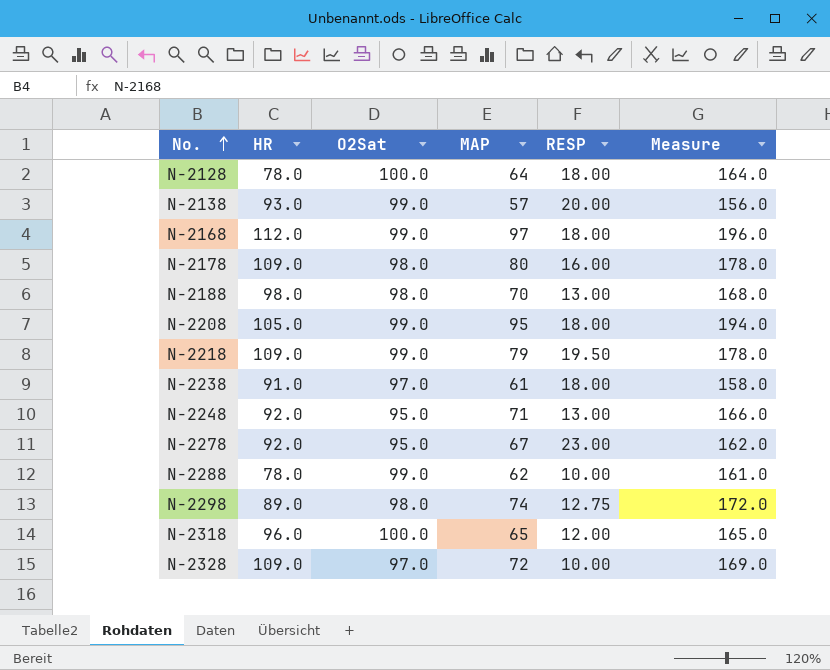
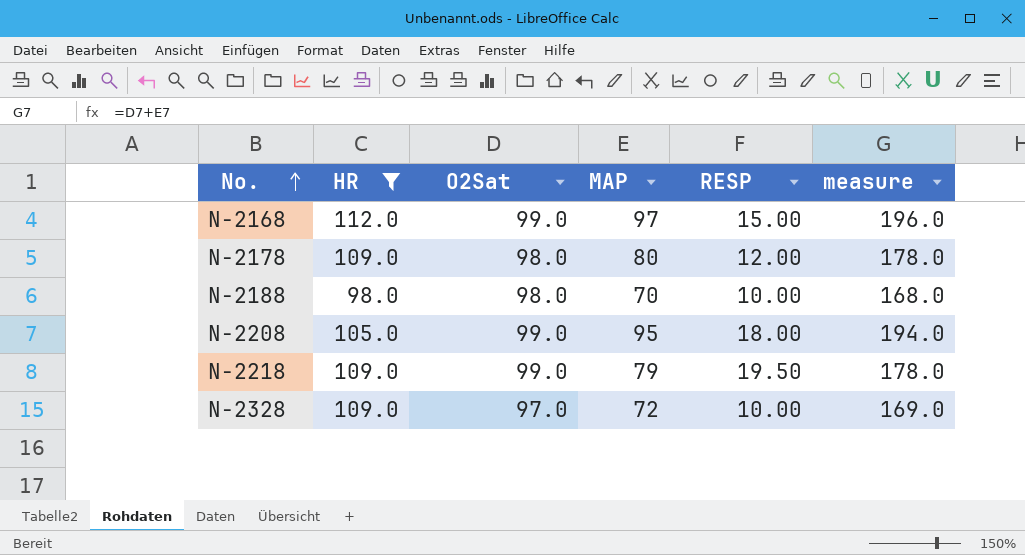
filter: none -> HR >= 98.0
column name: Measure -> measure
N-2168 | RESP: 18.00 -> 15.00
N-2178 | RESP: 16.00 -> 12.00
N-2188 | RESP: 13.00 -> 10.00

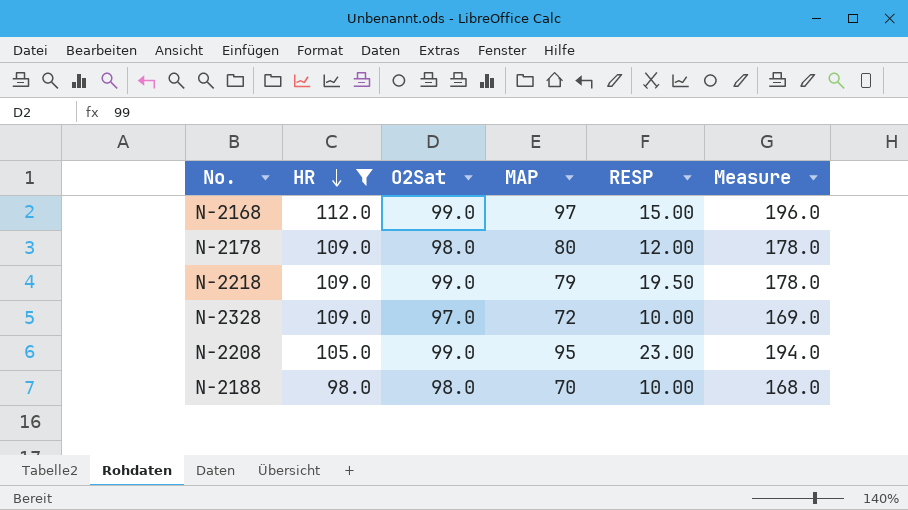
row order: No. ascending -> HR descending
column name: measure -> Measure
N-2208 | RESP: 18.00 -> 23.00

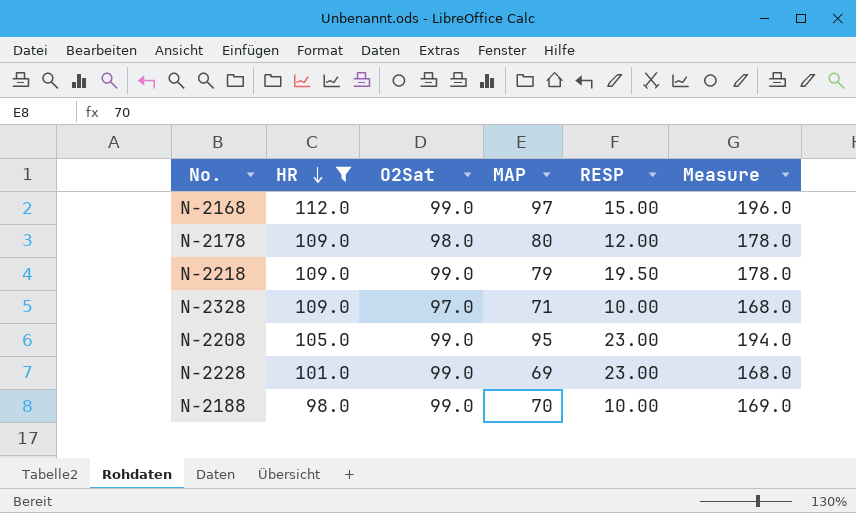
N-2328 | MAP: 72 -> 71
N-2328 | Measure: 169.0 -> 168.0
row N-2228: none -> 101.0 | 99.0 | 69 | 23.00 | 168.0
N-2188 | O2Sat: 98.0 -> 99.0
N-2188 | Measure: 168.0 -> 169.0

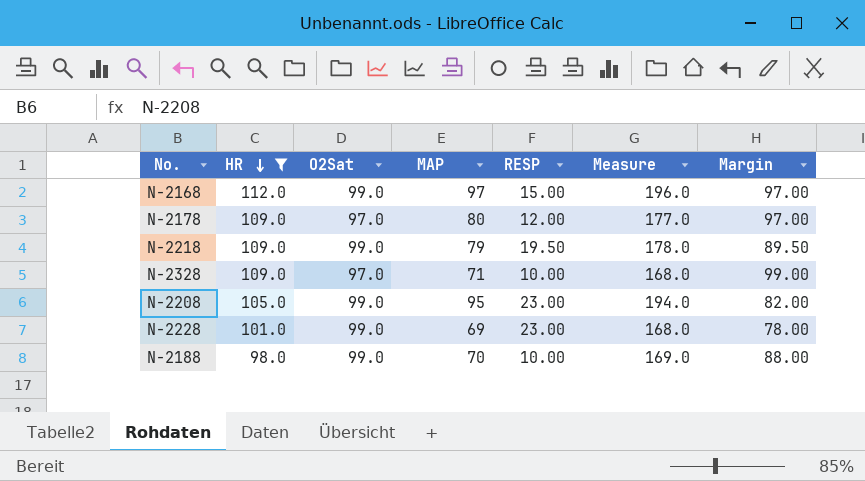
column Margin | formula: none -> [HR] - [RESP]
N-2178 | O2Sat: 98.0 -> 97.0
N-2178 | Measure: 178.0 -> 177.0

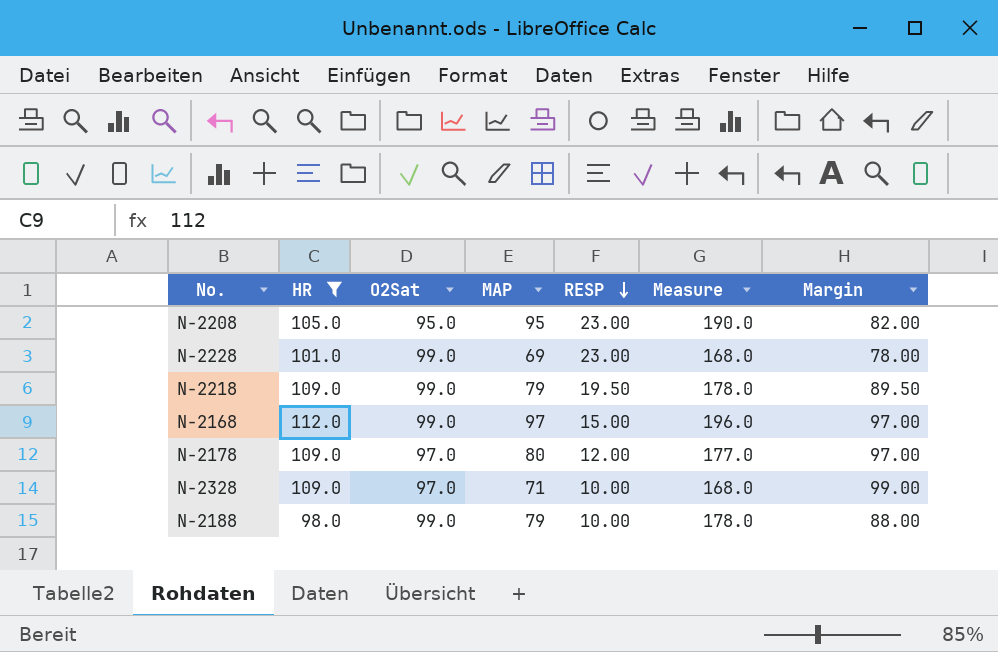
row order: HR descending -> RESP descending
N-2208 | O2Sat: 99.0 -> 95.0
N-2208 | Measure: 194.0 -> 190.0
N-2188 | MAP: 70 -> 79
N-2188 | Measure: 169.0 -> 178.0

